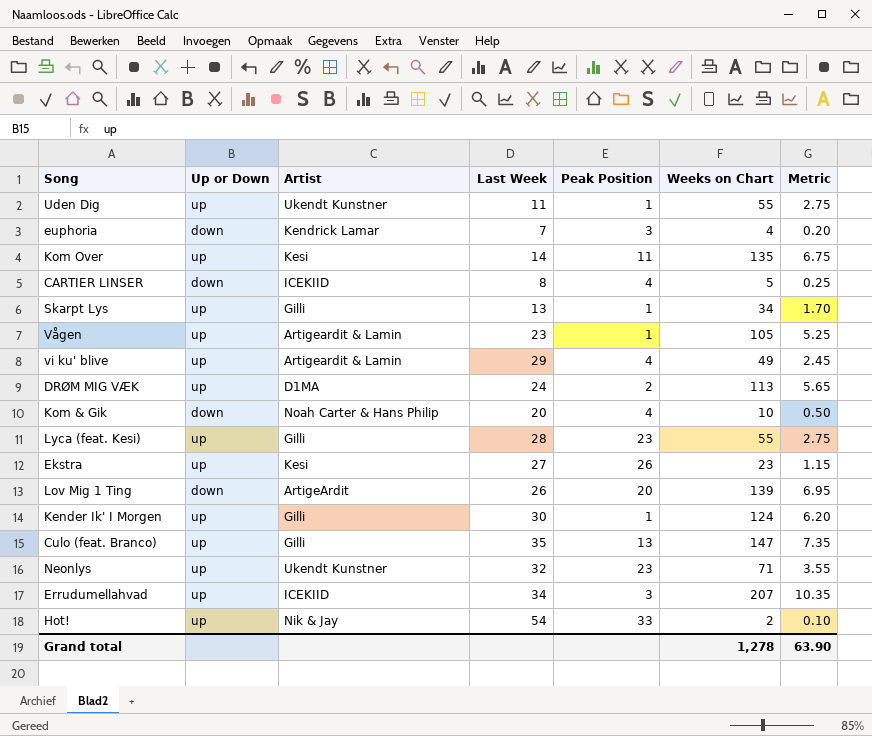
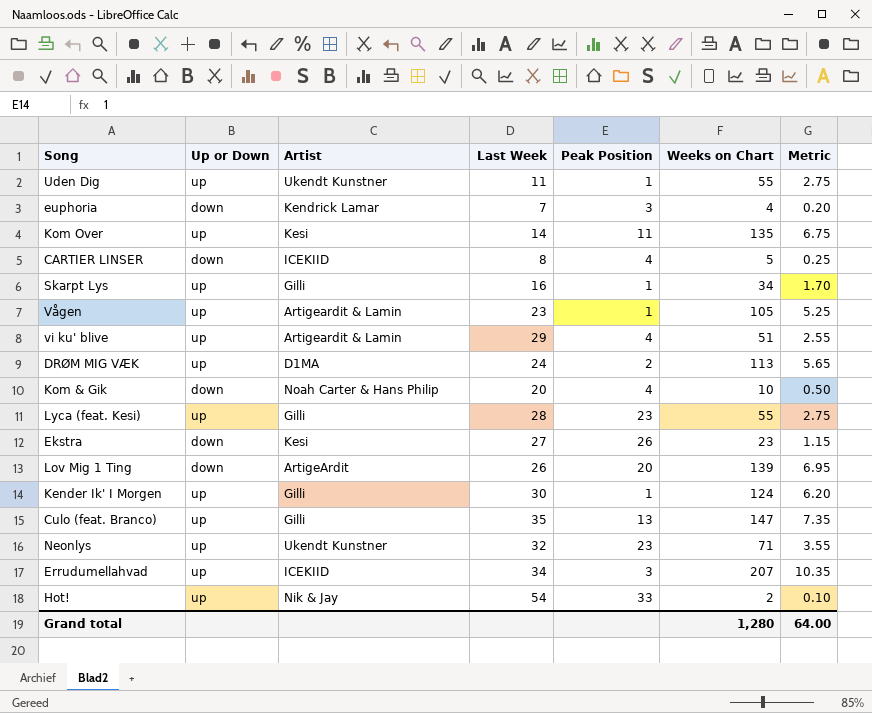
Skarpt Lys | Last Week: 13 -> 16
vi ku' blive | Weeks on Chart: 49 -> 51
vi ku' blive | Metric: 2.45 -> 2.55
Ekstra | Up or Down: up -> down
Grand total | Weeks on Chart: 1,278 -> 1,280
Grand total | Metric: 63.90 -> 64.00

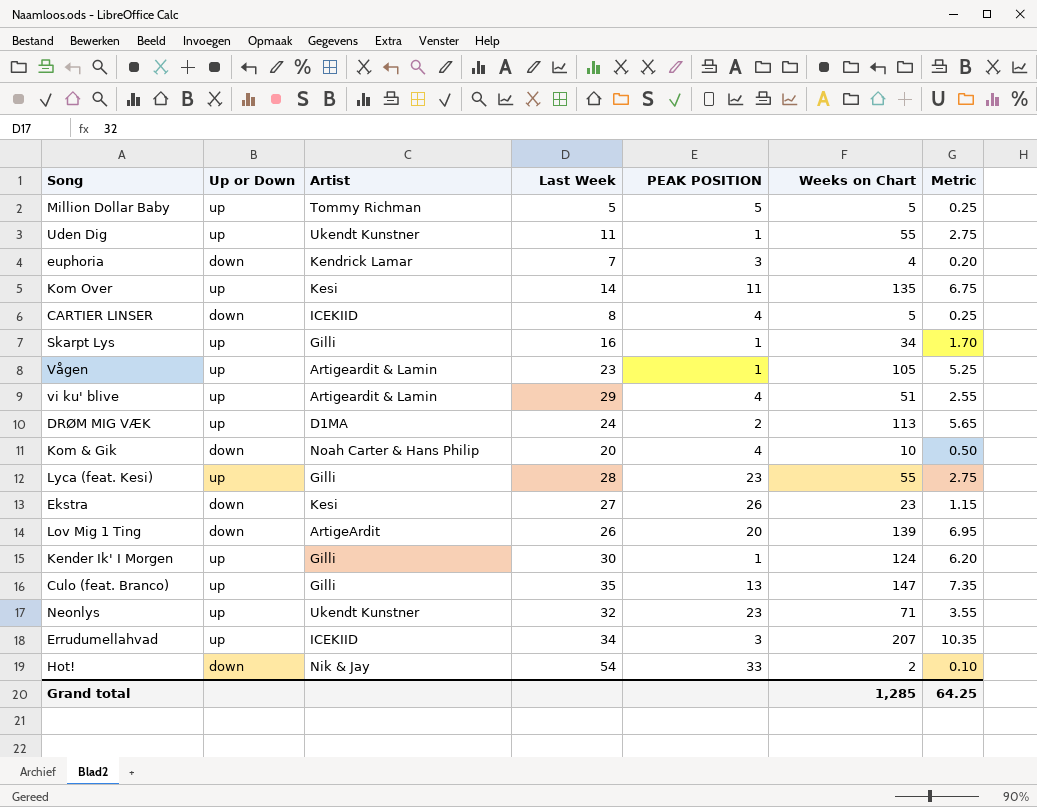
column name: Peak Position -> PEAK POSITION
row Million Dollar Baby: none -> up | Tommy Richman | 5 | 5 | 5 | 0.25
Hot! | Up or Down: up -> down
Grand total | Weeks on Chart: 1,280 -> 1,285
Grand total | Metric: 64.00 -> 64.25

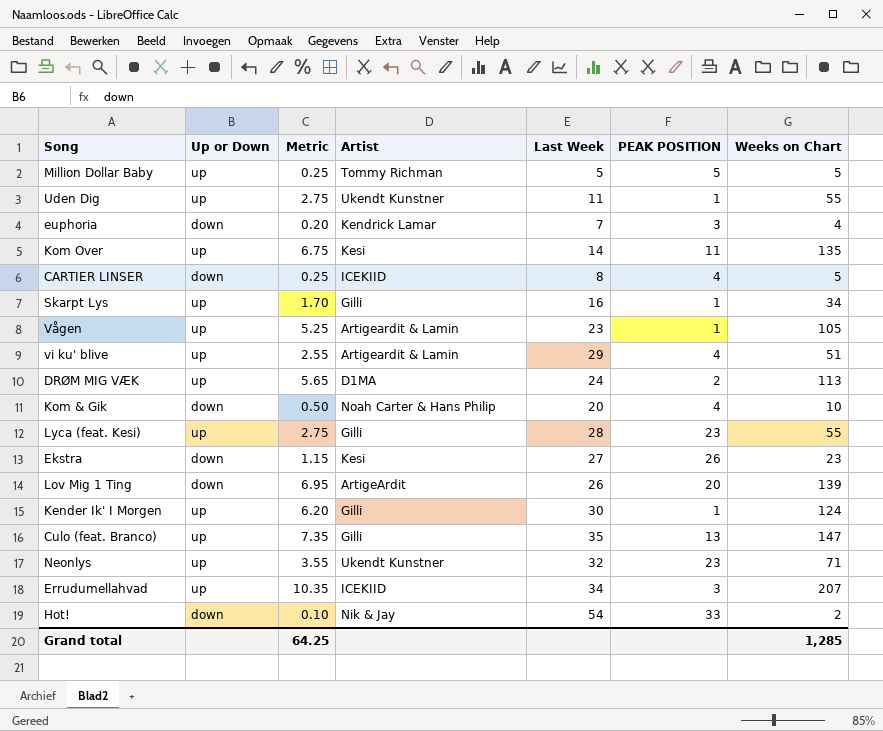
column Metric | position: 7 -> 3

